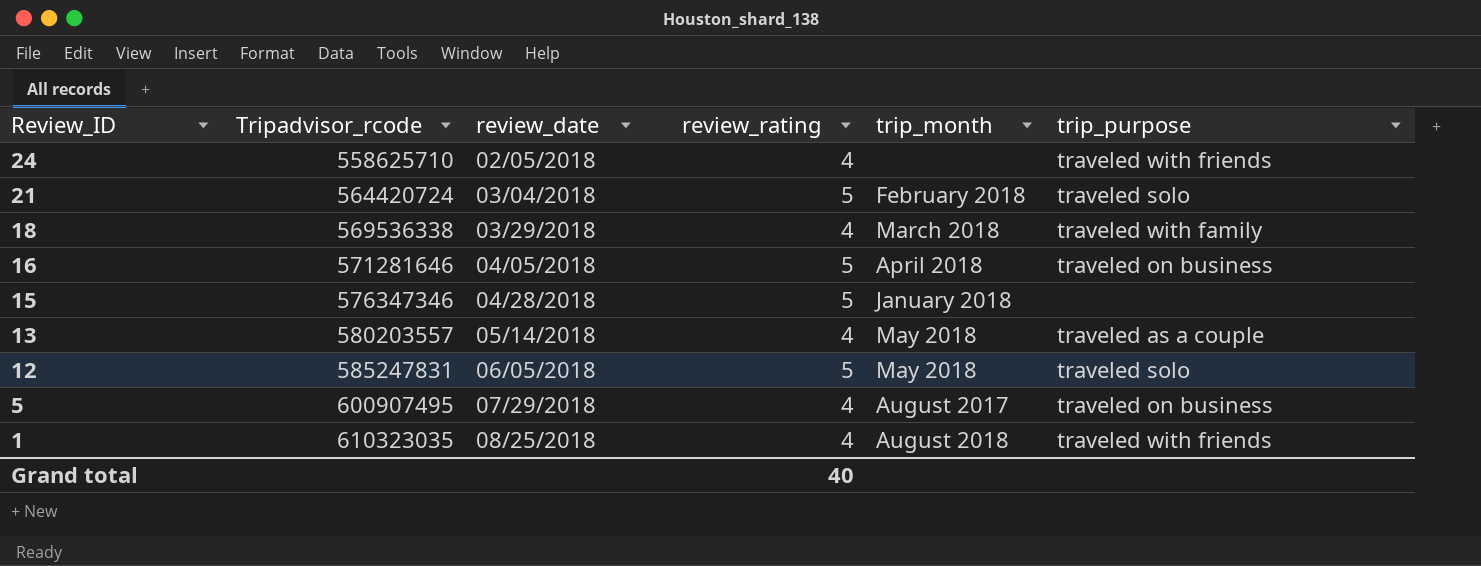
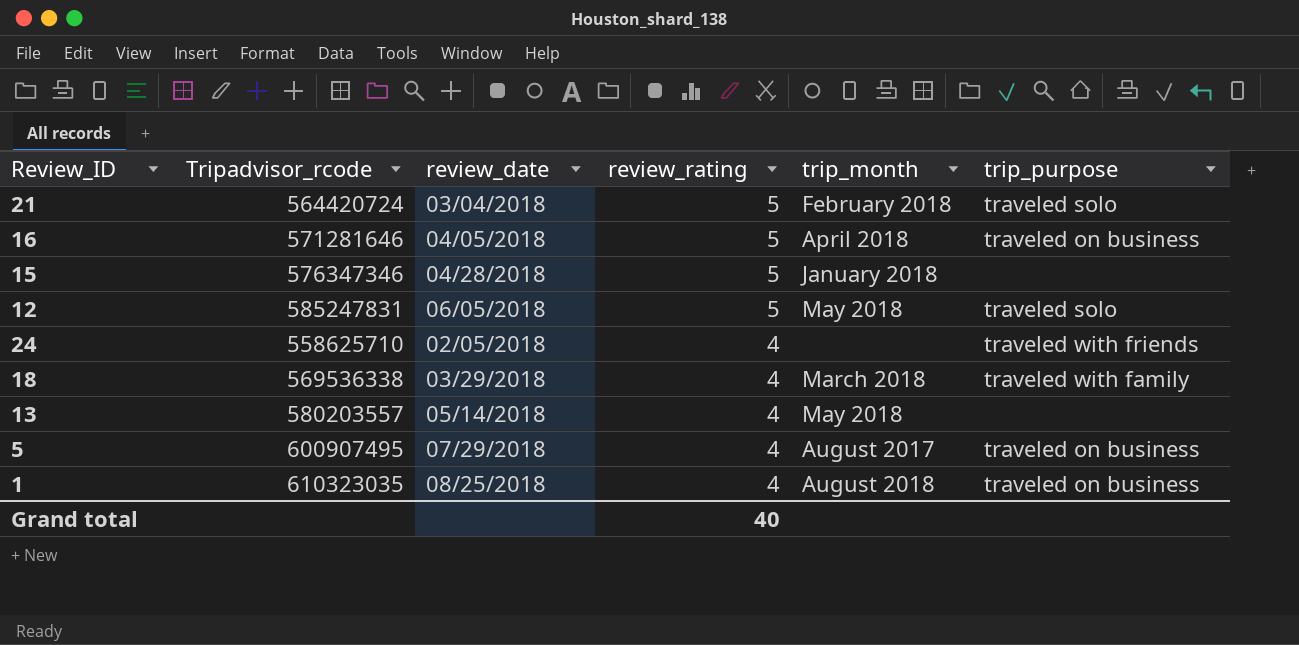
row order: Review_ID descending -> review_rating descending
13 | trip_purpose: traveled as a couple -> none
1 | trip_purpose: traveled with friends -> traveled on business

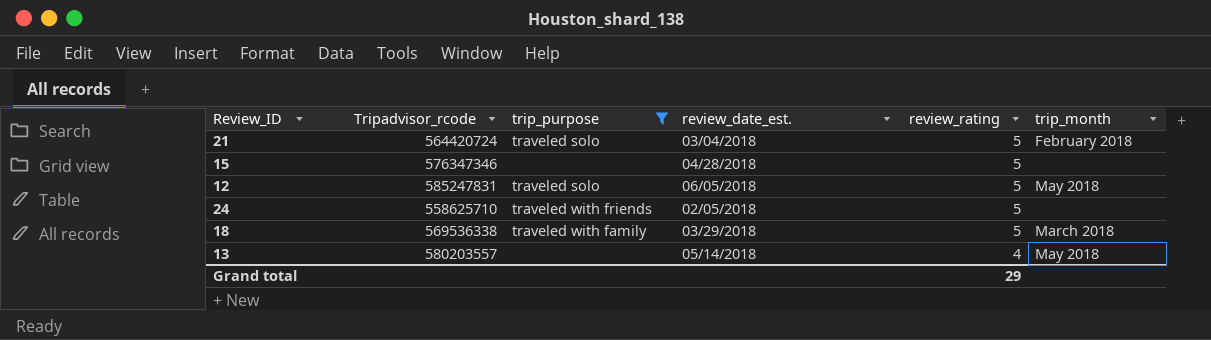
filter: none -> trip_purpose != traveled on business
column trip_purpose | position: 6 -> 3
column name: review_date -> review_date_est.
15 | trip_month: January 2018 -> none
24 | review_rating: 4 -> 5
18 | review_rating: 4 -> 5
Grand total | review_rating: 40 -> 29

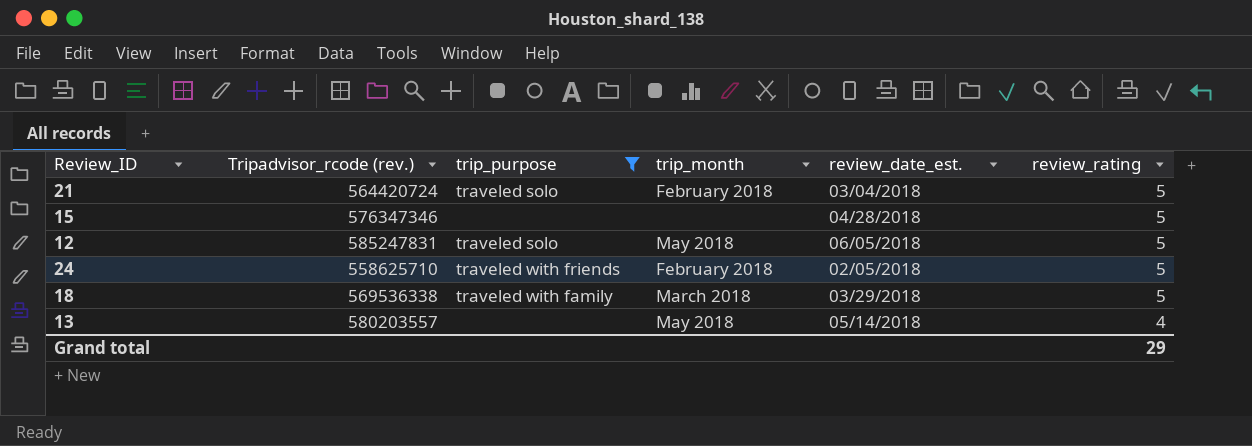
column name: Tripadvisor_rcode -> Tripadvisor_rcode (rev.)
column trip_month | position: 6 -> 4
24 | trip_month: none -> February 2018

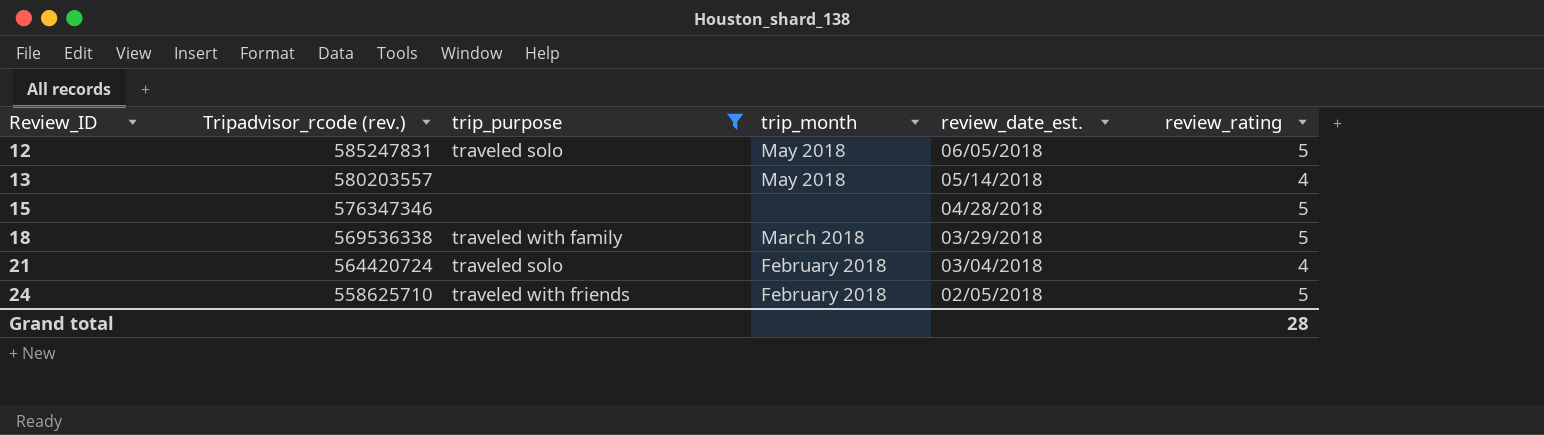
row order: review_rating descending -> Review_ID ascending
21 | review_rating: 5 -> 4
Grand total | review_rating: 29 -> 28

